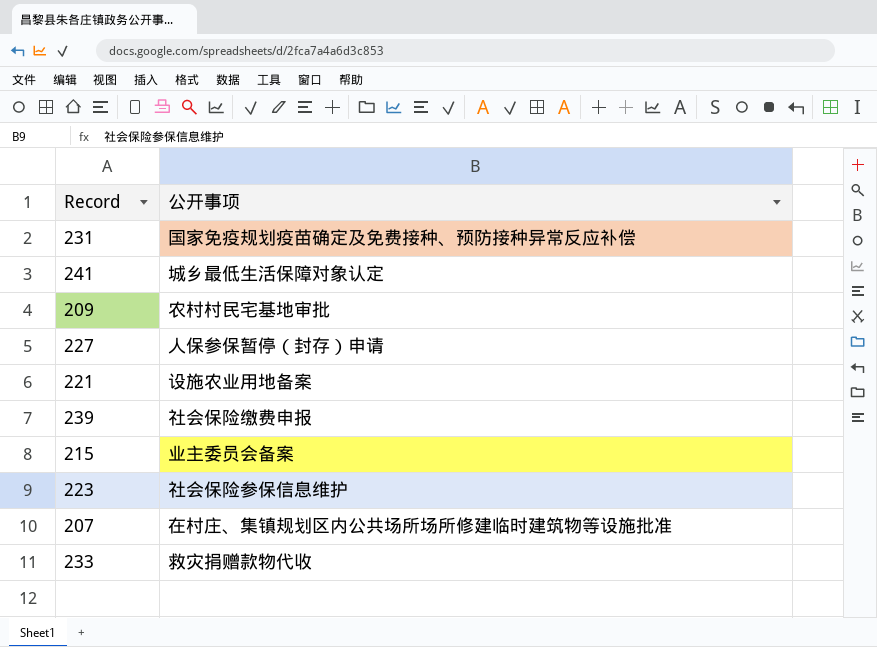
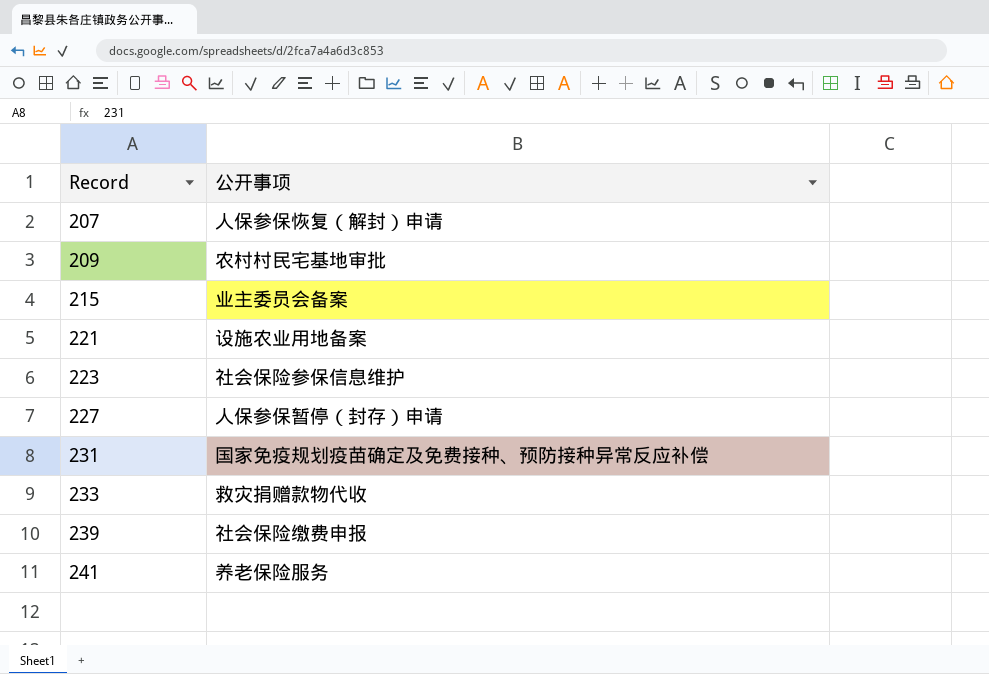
row order: none -> Record ascending
207 | 公开事项: 在村庄、集镇规划区内公共场所场所修建临时建筑物等设施批准 -> 人保参保恢复（解封）申请
241 | 公开事项: 城乡最低生活保障对象认定 -> 养老保险服务

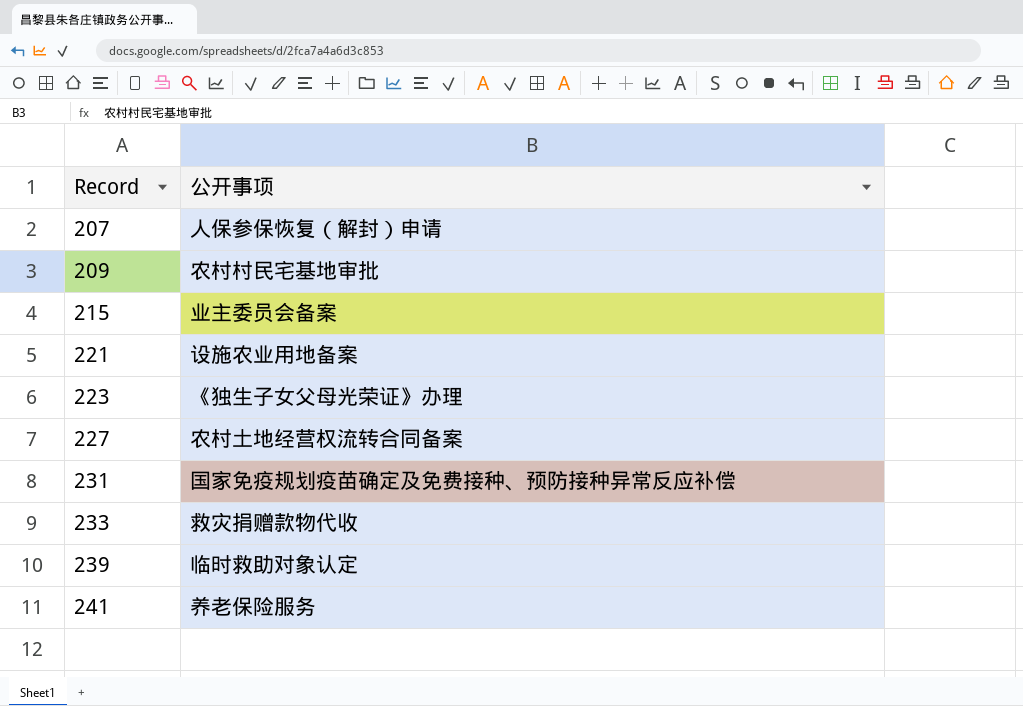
223 | 公开事项: 社会保险参保信息维护 -> 《独生子女父母光荣证》办理
227 | 公开事项: 人保参保暂停（封存）申请 -> 农村土地经营权流转合同备案
239 | 公开事项: 社会保险缴费申报 -> 临时救助对象认定

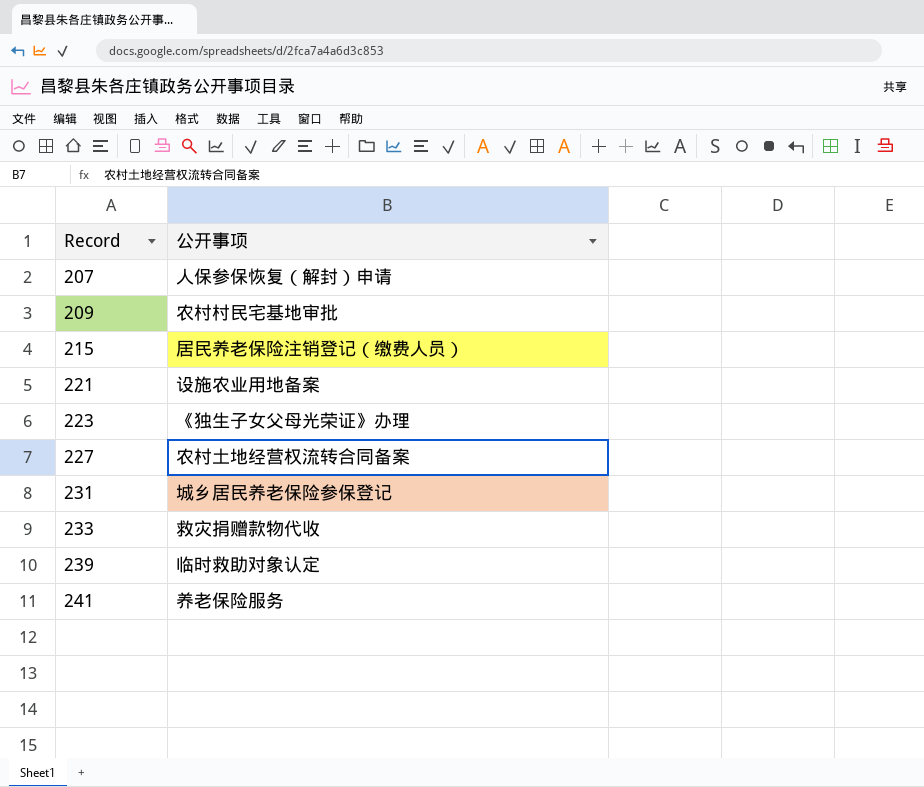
215 | 公开事项: 业主委员会备案 -> 居民养老保险注销登记（缴费人员）
231 | 公开事项: 国家免疫规划疫苗确定及免费接种、预防接种异常反应补偿 -> 城乡居民养老保险参保登记

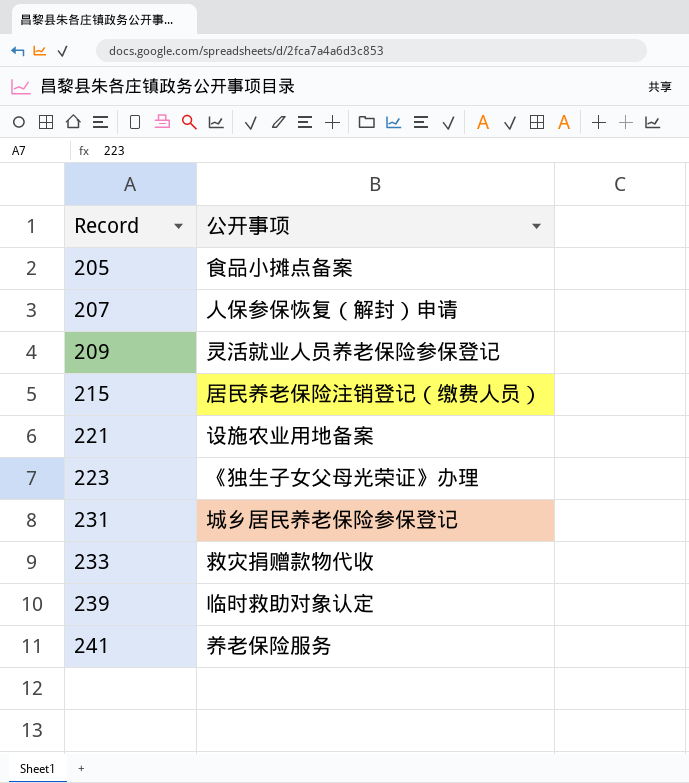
row 227: 农村土地经营权流转合同备案 -> none
row 205: none -> 食品小摊点备案
209 | 公开事项: 农村村民宅基地审批 -> 灵活就业人员养老保险参保登记

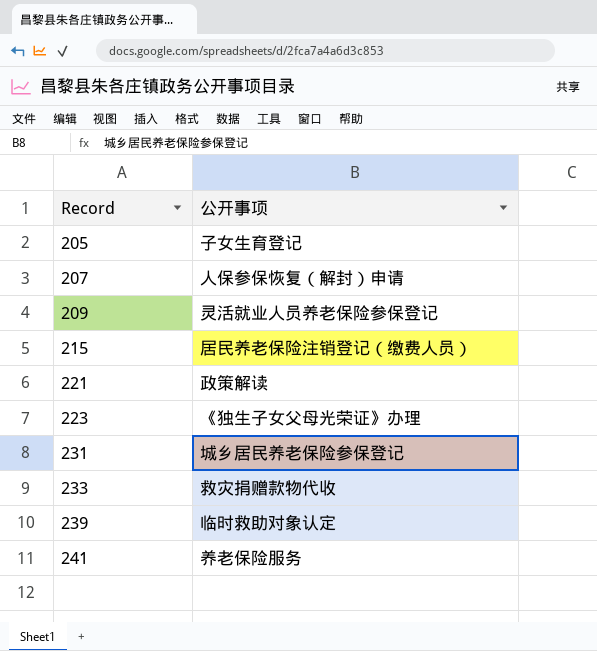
205 | 公开事项: 食品小摊点备案 -> 子女生育登记
221 | 公开事项: 设施农业用地备案 -> 政策解读

